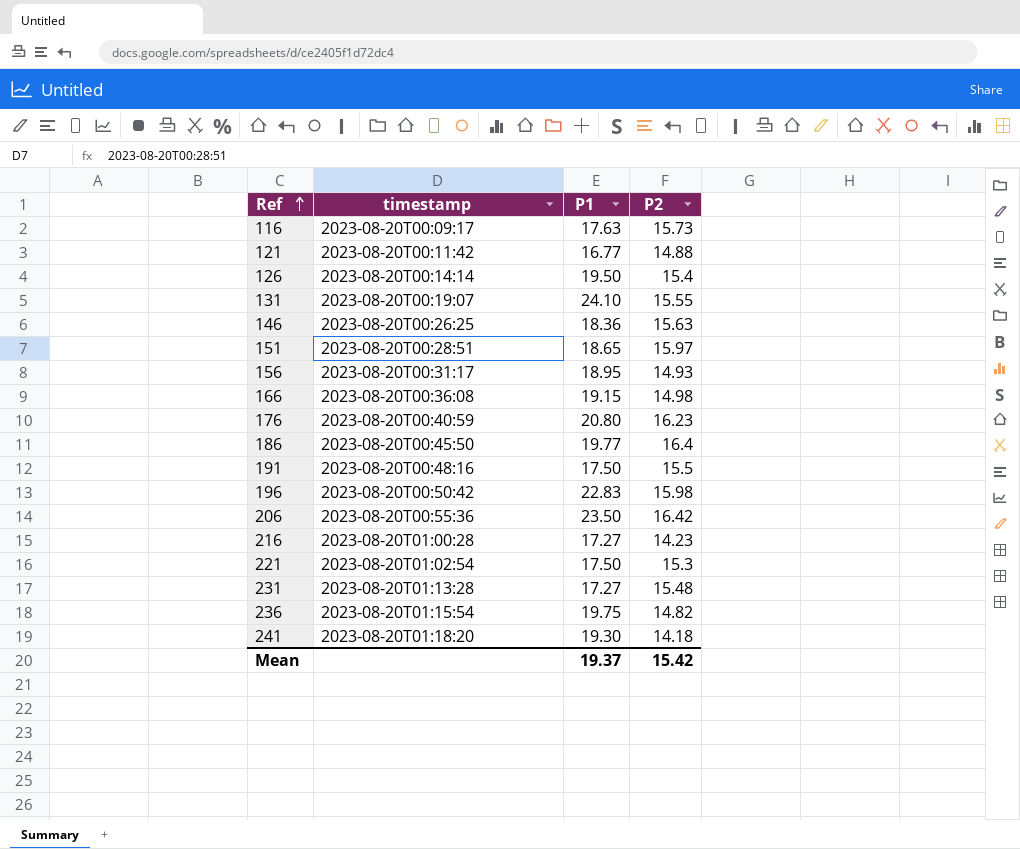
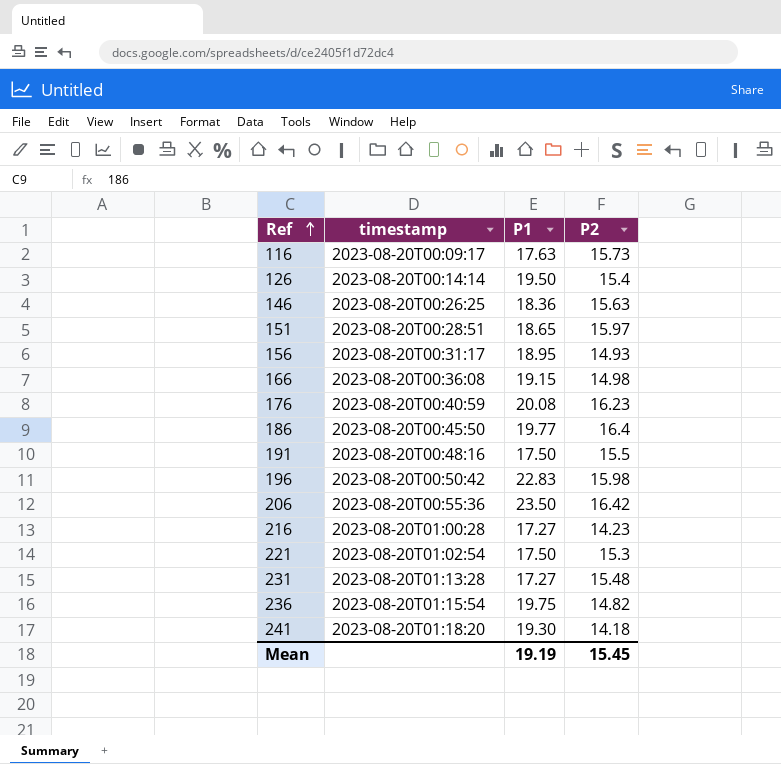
row 121: 2023-08-20T00:11:42 | 16.77 | 14.88 -> none
row 131: 2023-08-20T00:19:07 | 24.10 | 15.55 -> none
176 | P1: 20.80 -> 20.08
Mean | P1: 19.37 -> 19.19
Mean | P2: 15.42 -> 15.45

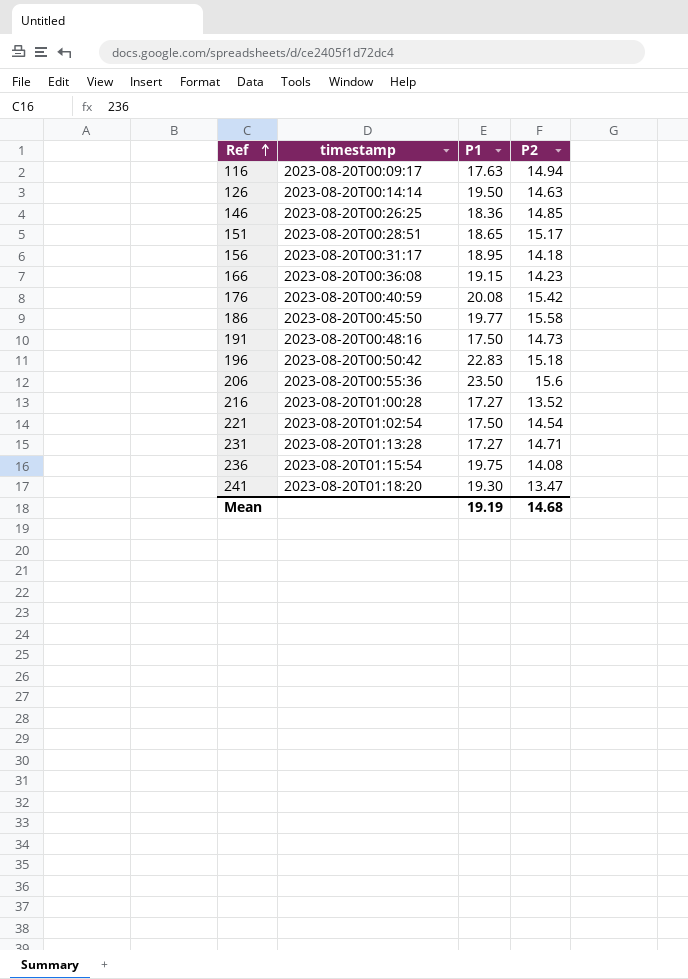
116 | P2: 15.73 -> 14.94
126 | P2: 15.4 -> 14.63
146 | P2: 15.63 -> 14.85
151 | P2: 15.97 -> 15.17
156 | P2: 14.93 -> 14.18
166 | P2: 14.98 -> 14.23
176 | P2: 16.23 -> 15.42
186 | P2: 16.4 -> 15.58
191 | P2: 15.5 -> 14.73
196 | P2: 15.98 -> 15.18
206 | P2: 16.42 -> 15.6
216 | P2: 14.23 -> 13.52
221 | P2: 15.3 -> 14.54
231 | P2: 15.48 -> 14.71
236 | P2: 14.82 -> 14.08
241 | P2: 14.18 -> 13.47
Mean | P2: 15.45 -> 14.68

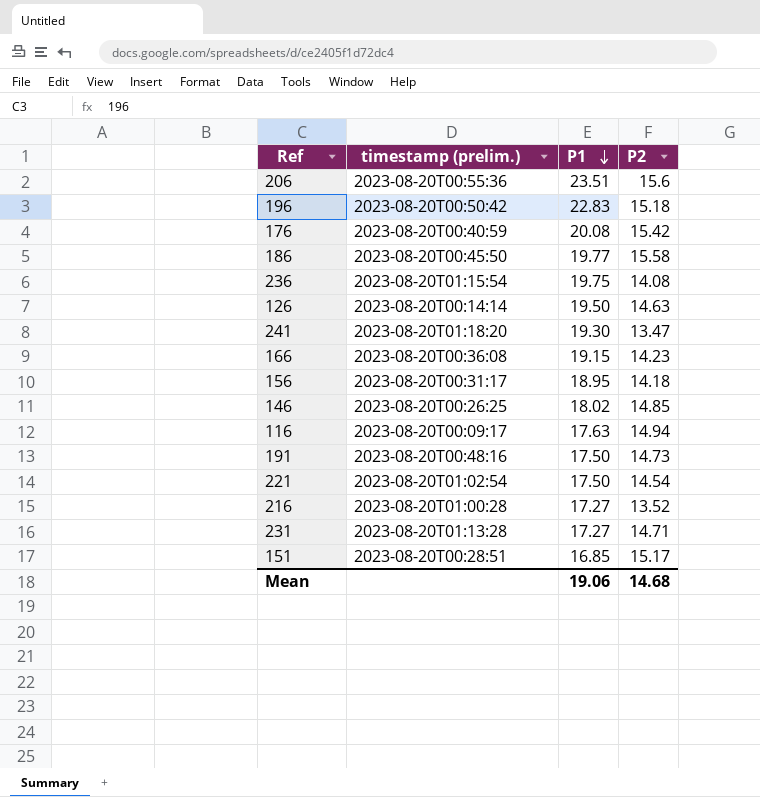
row order: Ref ascending -> P1 descending
column name: timestamp -> timestamp (prelim.)
206 | P1: 23.50 -> 23.51
146 | P1: 18.36 -> 18.02
151 | P1: 18.65 -> 16.85
Mean | P1: 19.19 -> 19.06

